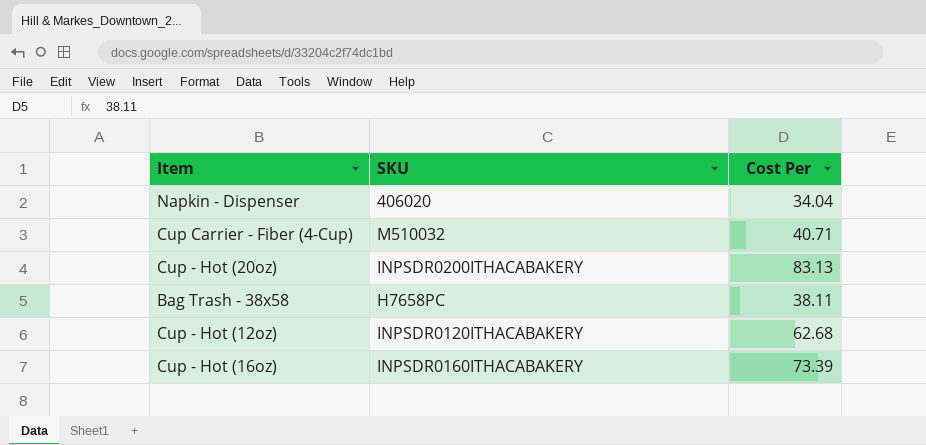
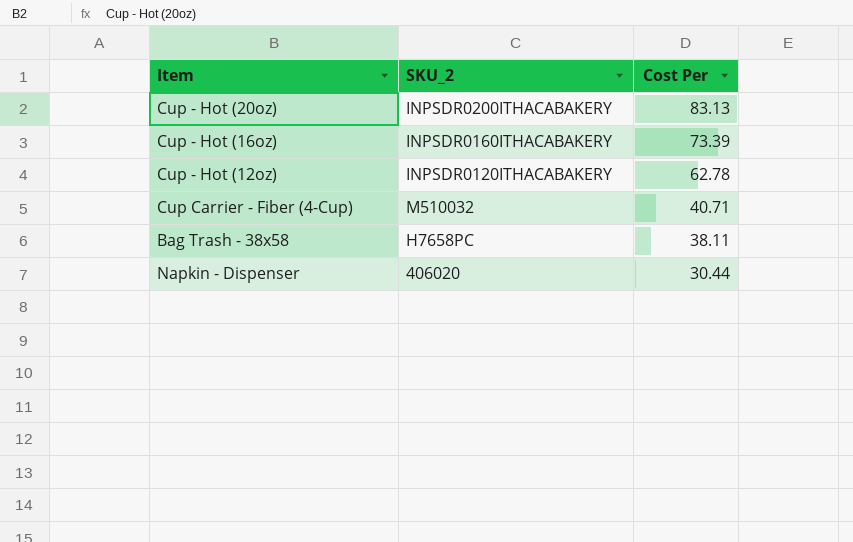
row order: none -> Cost Per descending
column name: SKU -> SKU_2
Cup - Hot (12oz) | Cost Per: 62.68 -> 62.78
Napkin - Dispenser | Cost Per: 34.04 -> 30.44

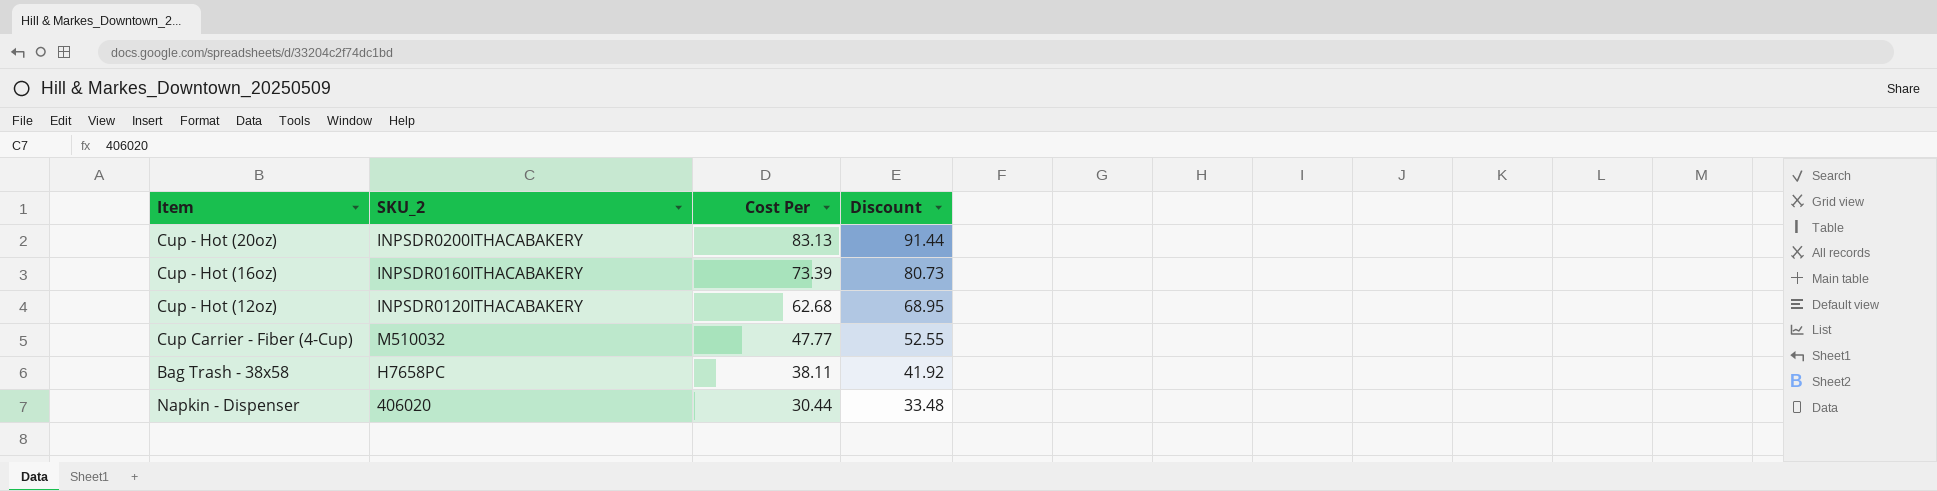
column Discount | formula: none -> [Cost Per] * 1.1
Cup - Hot (12oz) | Cost Per: 62.78 -> 62.68
Cup Carrier - Fiber (4-Cup) | Cost Per: 40.71 -> 47.77

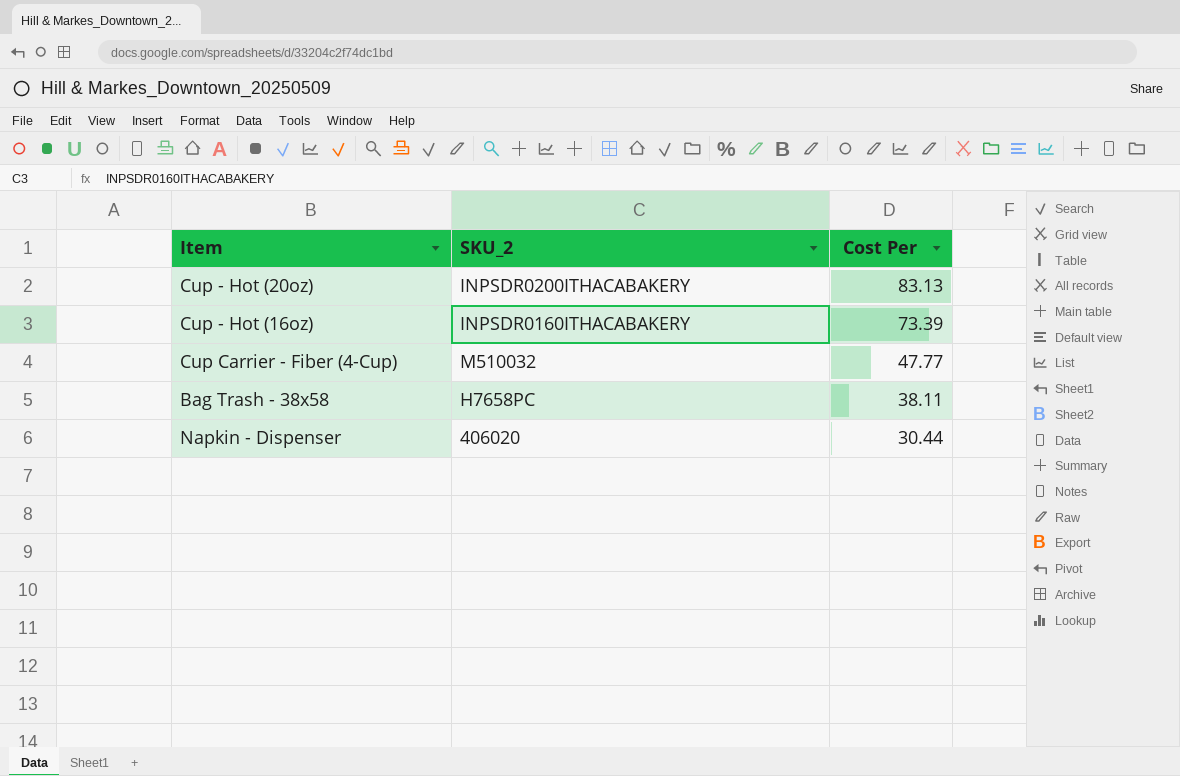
column Discount | formula: [Cost Per] * 1.1 -> none
row Cup - Hot (12oz): INPSDR0120ITHACABAKERY | 62.68 | 68.95 -> none

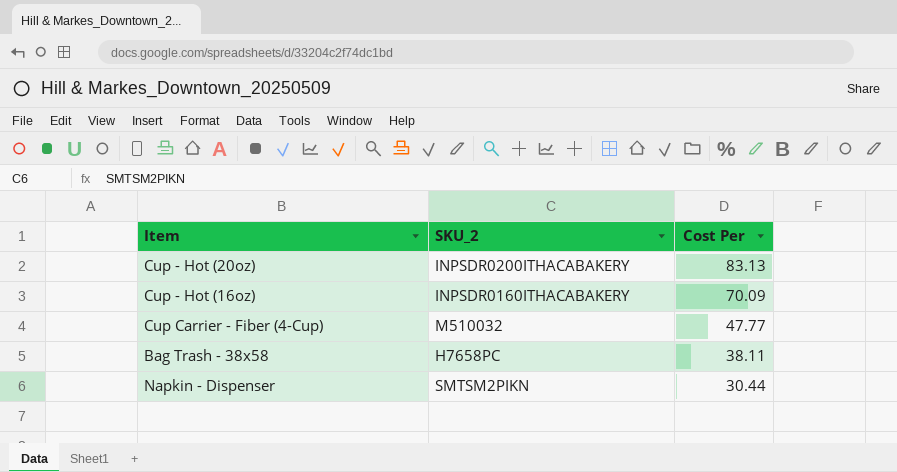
Cup - Hot (16oz) | Cost Per: 73.39 -> 70.09
Napkin - Dispenser | SKU_2: 406020 -> SMTSM2PIKN

